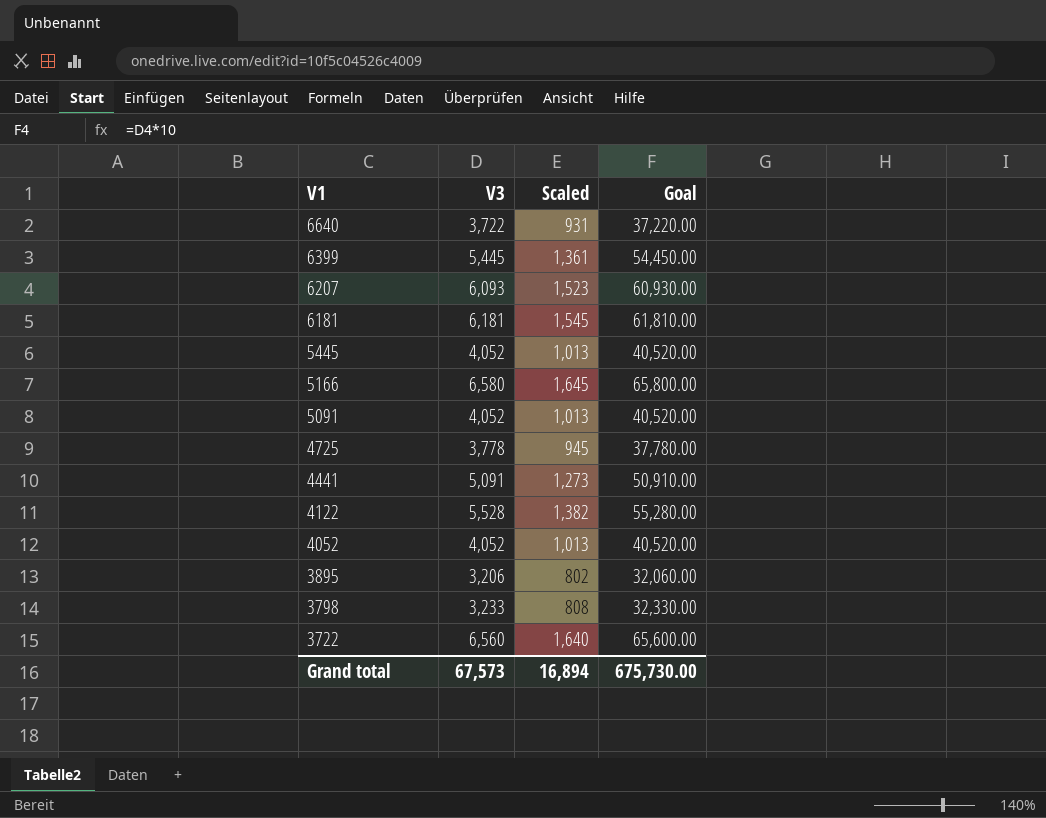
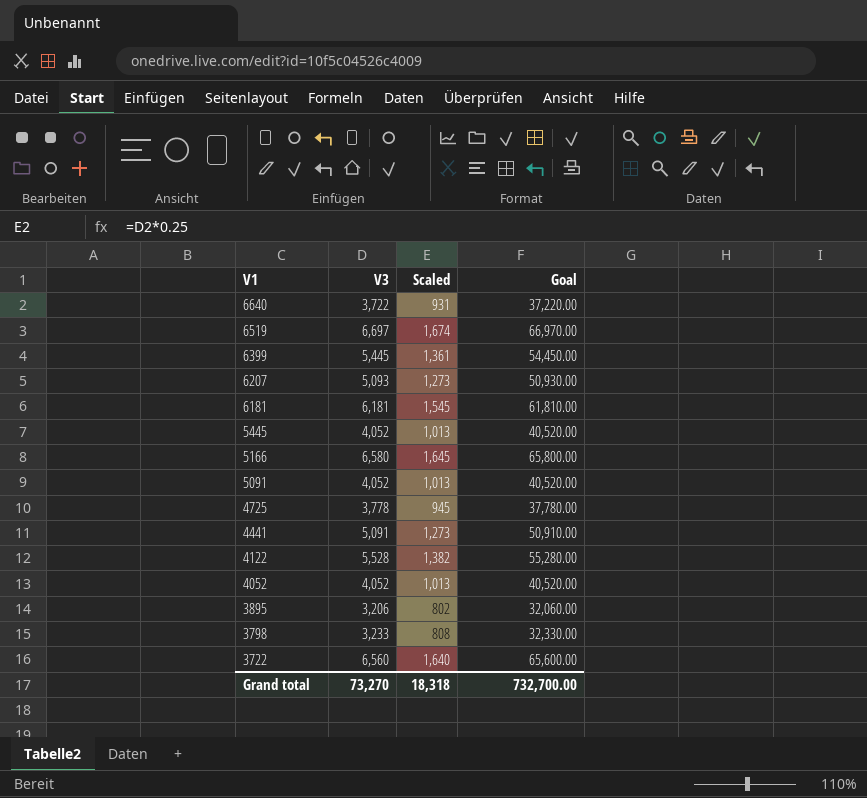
row 6519: none -> 6,697 | 1,674 | 66,970.00
6207 | V3: 6,093 -> 5,093
6207 | Scaled: 1,523 -> 1,273
6207 | Goal: 60,930.00 -> 50,930.00
Grand total | V3: 67,573 -> 73,270
Grand total | Scaled: 16,894 -> 18,318
Grand total | Goal: 675,730.00 -> 732,700.00

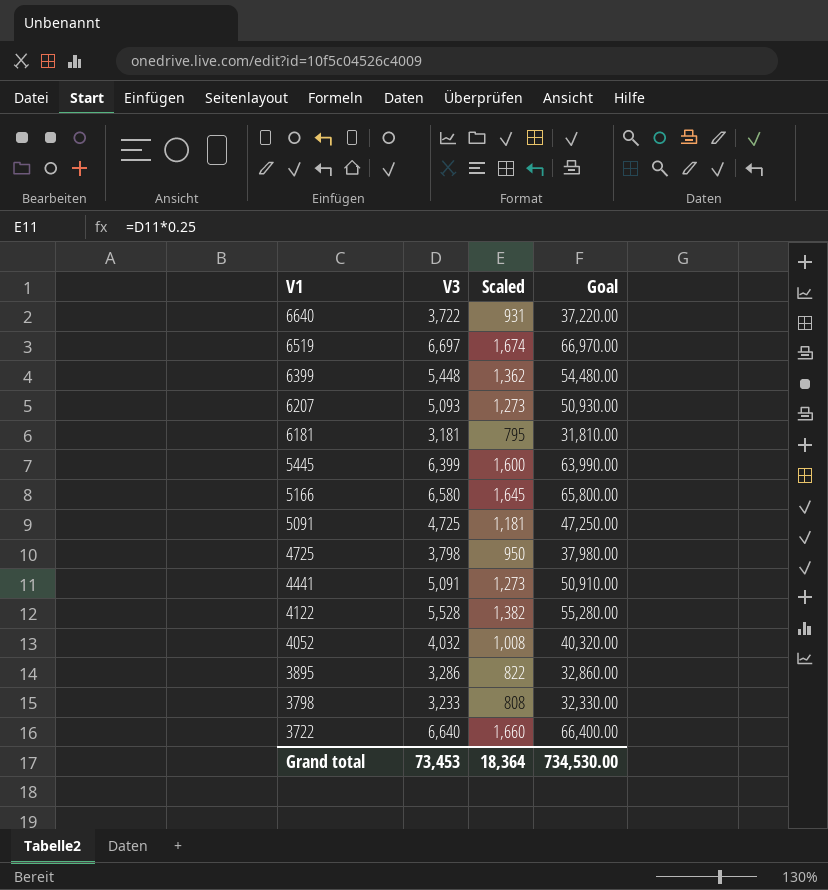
6399 | V3: 5,445 -> 5,448
6399 | Scaled: 1,361 -> 1,362
6399 | Goal: 54,450.00 -> 54,480.00
6181 | V3: 6,181 -> 3,181
6181 | Scaled: 1,545 -> 795
6181 | Goal: 61,810.00 -> 31,810.00
5445 | V3: 4,052 -> 6,399
5445 | Scaled: 1,013 -> 1,600
5445 | Goal: 40,520.00 -> 63,990.00
5091 | V3: 4,052 -> 4,725
5091 | Scaled: 1,013 -> 1,181
5091 | Goal: 40,520.00 -> 47,250.00
4725 | V3: 3,778 -> 3,798
4725 | Scaled: 945 -> 950
4725 | Goal: 37,780.00 -> 37,980.00
4052 | V3: 4,052 -> 4,032
4052 | Scaled: 1,013 -> 1,008
4052 | Goal: 40,520.00 -> 40,320.00
3895 | V3: 3,206 -> 3,286
3895 | Scaled: 802 -> 822
3895 | Goal: 32,060.00 -> 32,860.00
3722 | V3: 6,560 -> 6,640
3722 | Scaled: 1,640 -> 1,660
3722 | Goal: 65,600.00 -> 66,400.00
Grand total | V3: 73,270 -> 73,453
Grand total | Scaled: 18,318 -> 18,364
Grand total | Goal: 732,700.00 -> 734,530.00

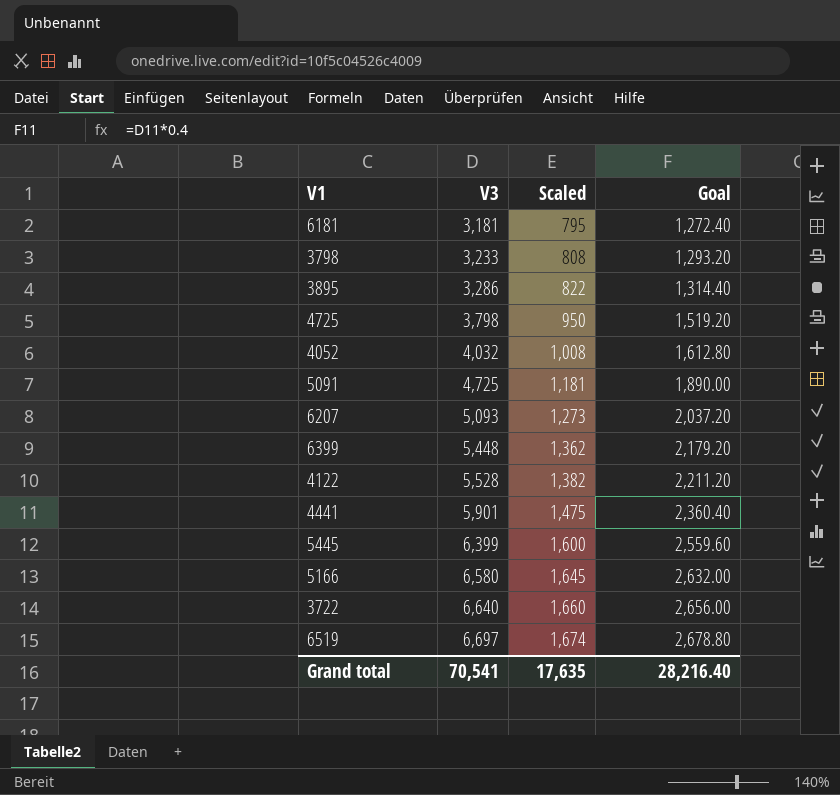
row order: V1 descending -> V3 ascending
column Goal | formula: [V3] * 10 -> [V3] * 0.4
row 6640: 3,722 | 931 | 37,220.00 -> none
4441 | V3: 5,091 -> 5,901
4441 | Scaled: 1,273 -> 1,475
Grand total | V3: 73,453 -> 70,541
Grand total | Scaled: 18,364 -> 17,635
Grand total | Goal: 734,530.00 -> 28,216.40

